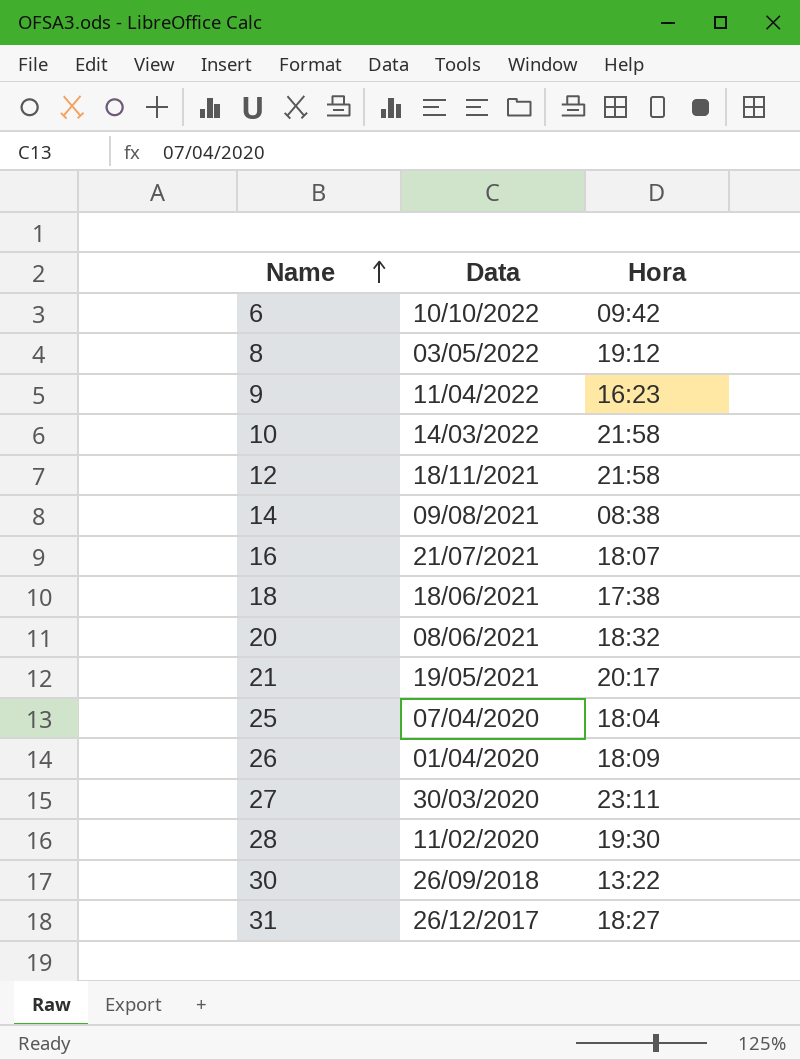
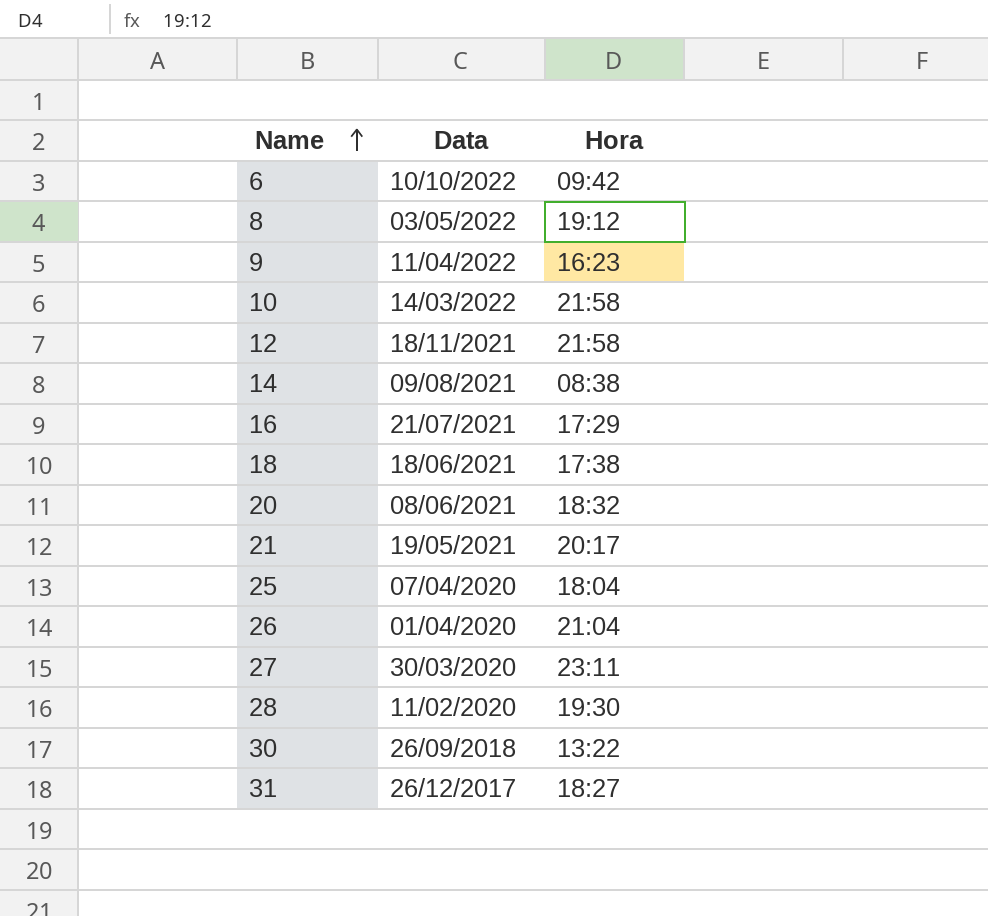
16 | Hora: 18:07 -> 17:29
26 | Hora: 18:09 -> 21:04

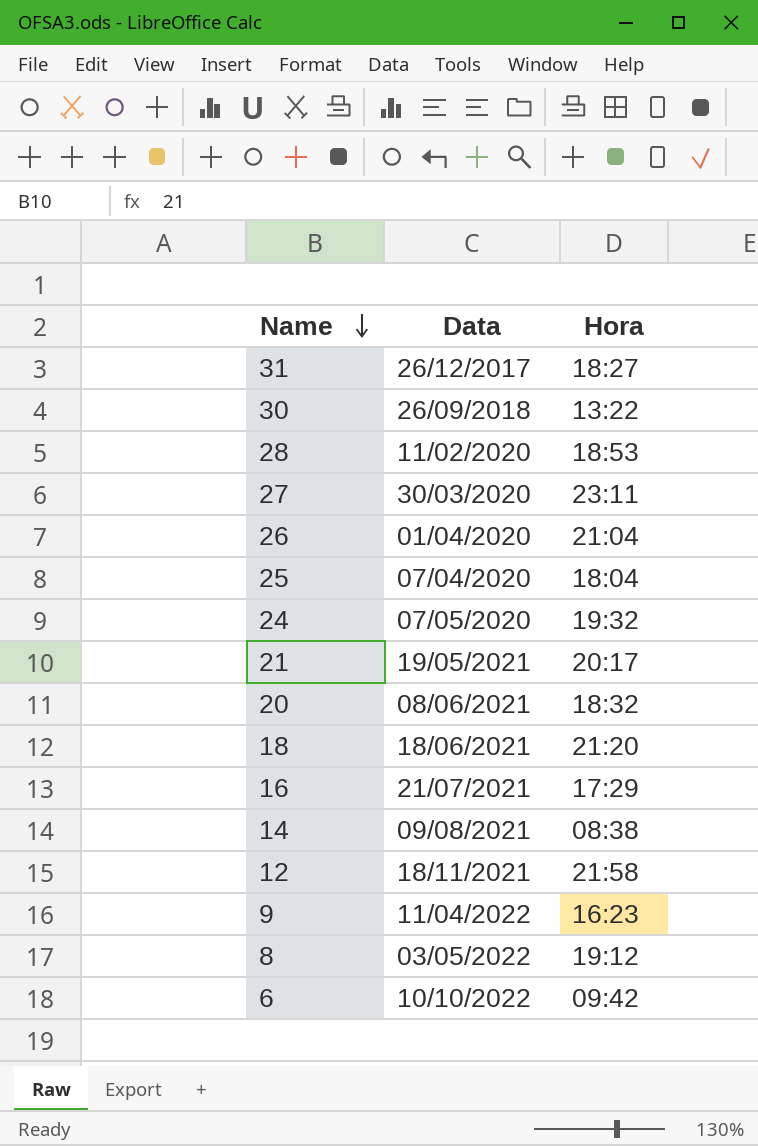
row order: Name ascending -> Name descending
row 10: 14/03/2022 | 21:58 -> none
28 | Hora: 19:30 -> 18:53
row 24: none -> 07/05/2020 | 19:32
18 | Hora: 17:38 -> 21:20

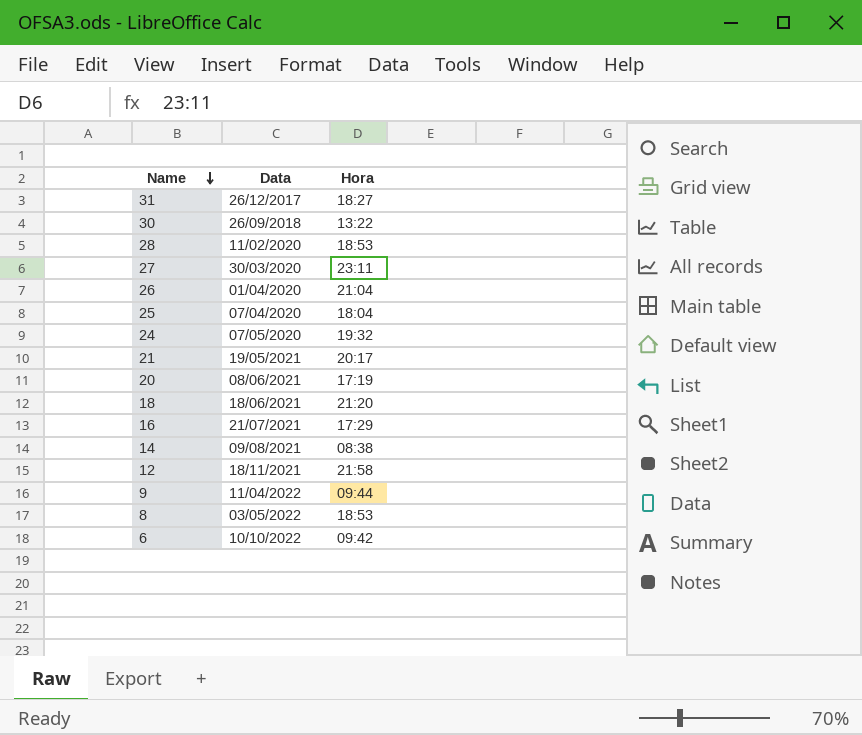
20 | Hora: 18:32 -> 17:19
9 | Hora: 16:23 -> 09:44
8 | Hora: 19:12 -> 18:53

